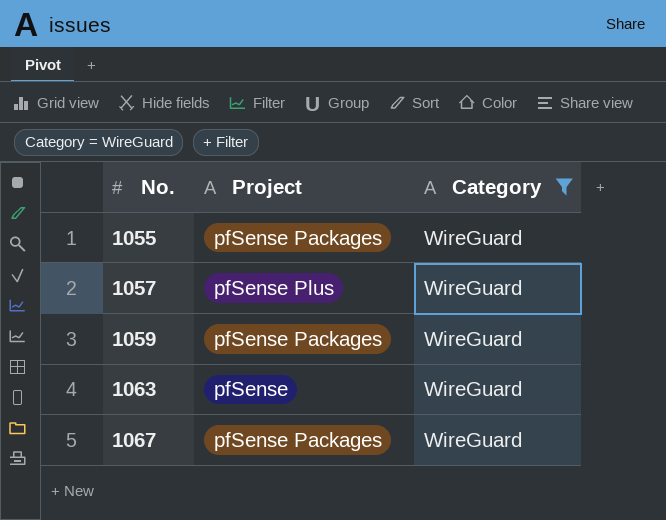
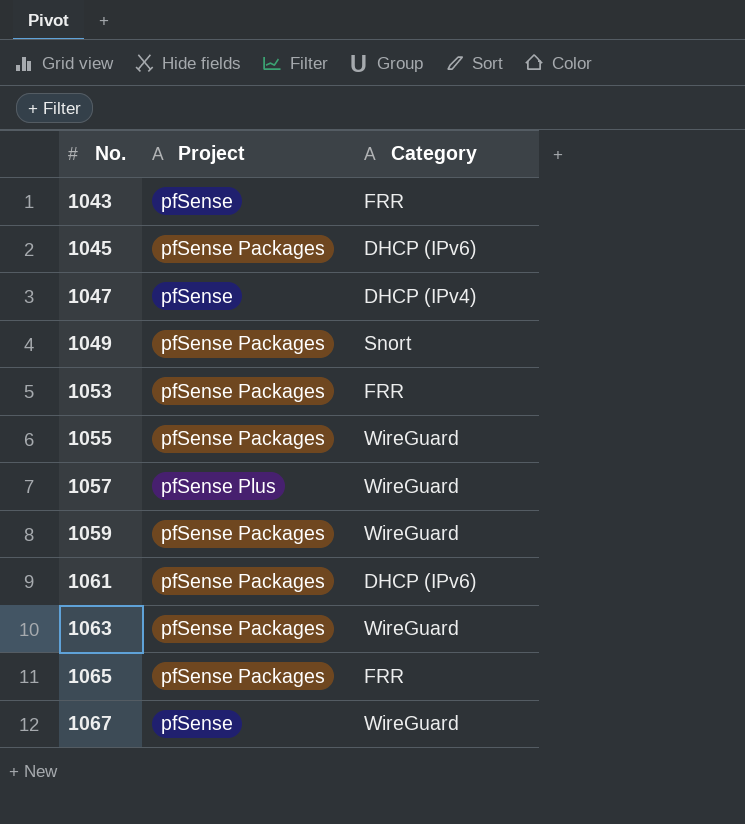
filter: Category = WireGuard -> none
1063 | Project: pfSense -> pfSense Packages
1067 | Project: pfSense Packages -> pfSense

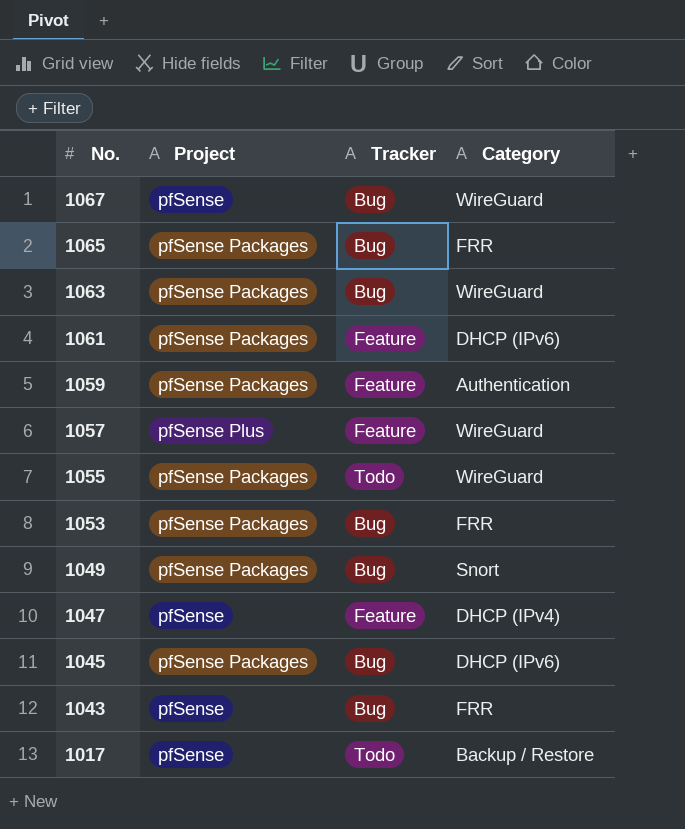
row order: No. ascending -> No. descending
column Tracker | position: none -> 3
1059 | Category: WireGuard -> Authentication
row 1017: none -> pfSense | Todo | Backup / Restore

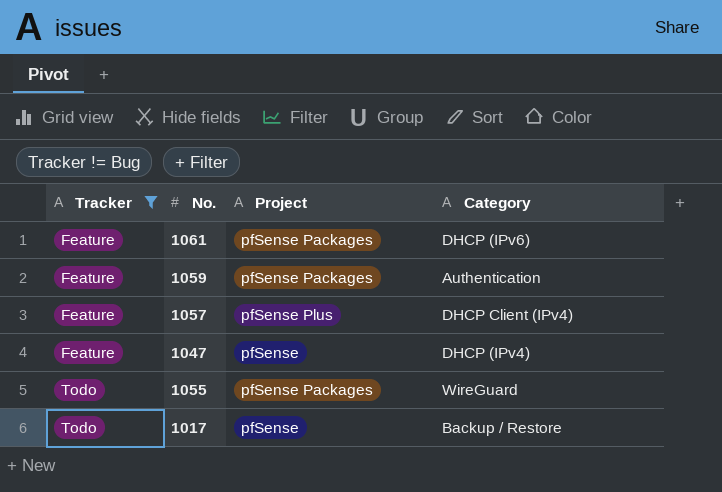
filter: none -> Tracker != Bug
row order: No. descending -> Tracker ascending
column Tracker | position: 3 -> 1
1057 | Category: WireGuard -> DHCP Client (IPv4)

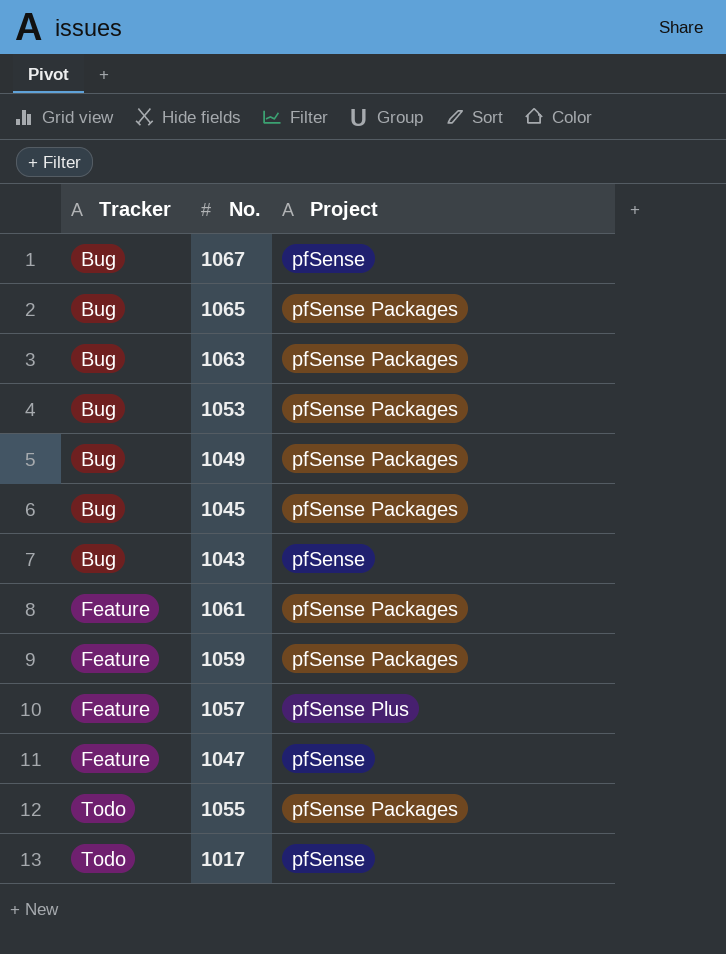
filter: Tracker != Bug -> none
column Category | position: 4 -> none

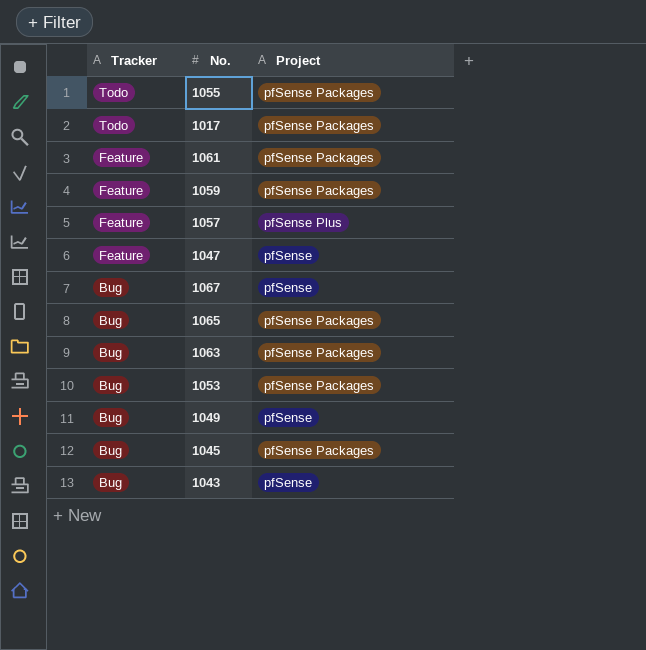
row order: Tracker ascending -> Tracker descending
1017 | Project: pfSense -> pfSense Packages
1049 | Project: pfSense Packages -> pfSense

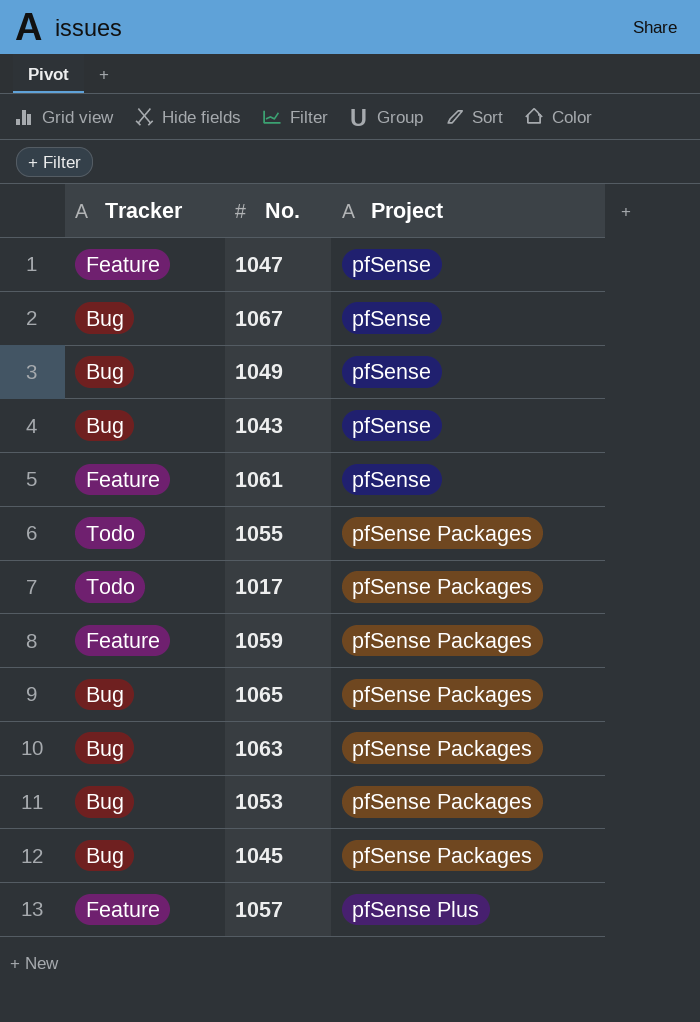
row order: Tracker descending -> Project ascending
1061 | Project: pfSense Packages -> pfSense

